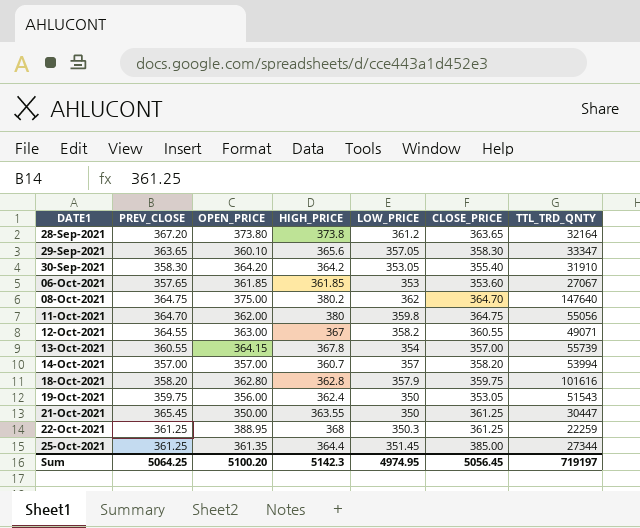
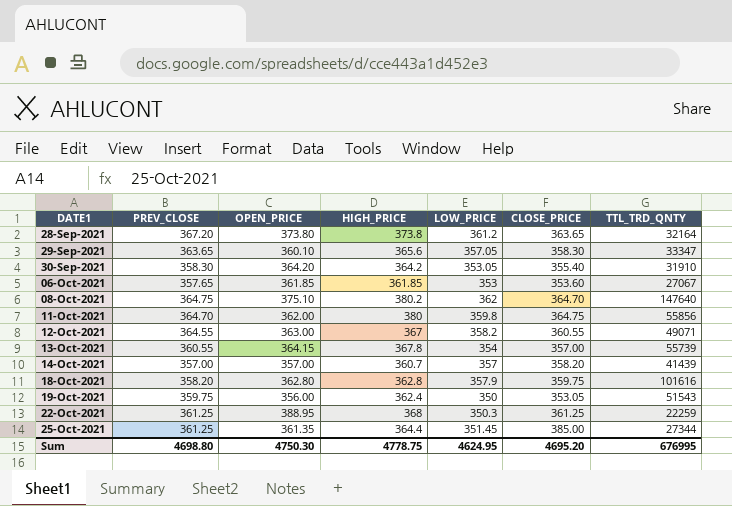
row 21-Oct-2021: 365.45 | 350.00 | 363.55 | 350 | 361.25 | 30447 -> none
08-Oct-2021 | OPEN_PRICE: 375.00 -> 375.10
11-Oct-2021 | TTL_TRD_QNTY: 55056 -> 55856
14-Oct-2021 | TTL_TRD_QNTY: 53994 -> 41439
Sum | PREV_CLOSE: 5064.25 -> 4698.80
Sum | OPEN_PRICE: 5100.20 -> 4750.30
Sum | HIGH_PRICE: 5142.3 -> 4778.75
Sum | LOW_PRICE: 4974.95 -> 4624.95
Sum | CLOSE_PRICE: 5056.45 -> 4695.20
Sum | TTL_TRD_QNTY: 719197 -> 676995

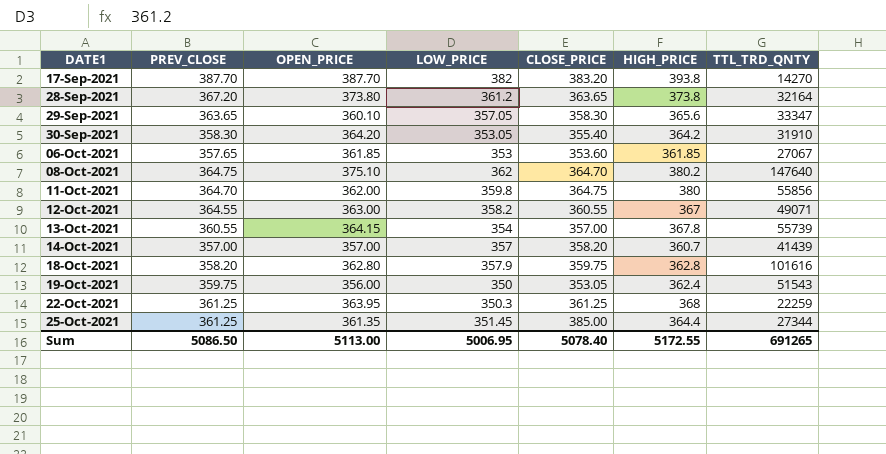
column HIGH_PRICE | position: 4 -> 6
row 17-Sep-2021: none -> 387.70 | 387.70 | 382 | 383.20 | 393.8 | 14270
22-Oct-2021 | OPEN_PRICE: 388.95 -> 363.95
Sum | PREV_CLOSE: 4698.80 -> 5086.50
Sum | OPEN_PRICE: 4750.30 -> 5113.00
Sum | LOW_PRICE: 4624.95 -> 5006.95
Sum | CLOSE_PRICE: 4695.20 -> 5078.40
Sum | HIGH_PRICE: 4778.75 -> 5172.55
Sum | TTL_TRD_QNTY: 676995 -> 691265

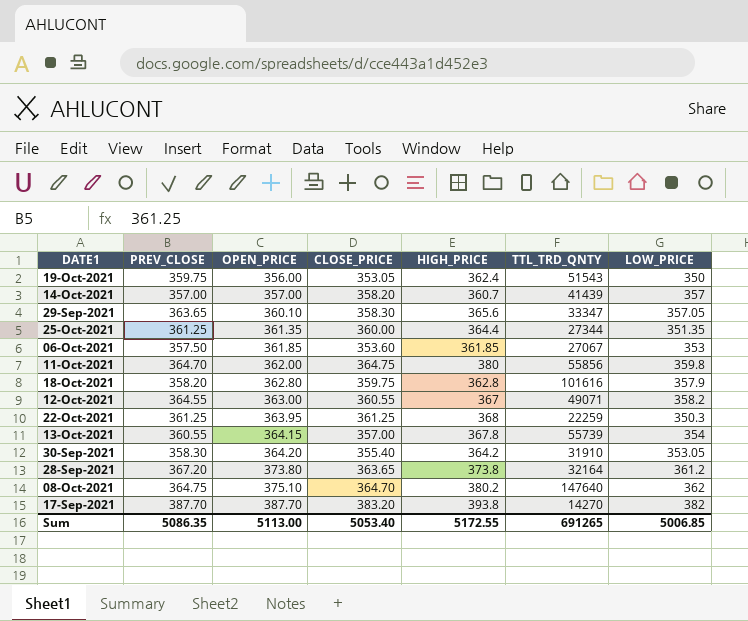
row order: DATE1 ascending -> OPEN_PRICE ascending
column LOW_PRICE | position: 4 -> 7
25-Oct-2021 | CLOSE_PRICE: 385.00 -> 360.00
25-Oct-2021 | LOW_PRICE: 351.45 -> 351.35
06-Oct-2021 | PREV_CLOSE: 357.65 -> 357.50
Sum | PREV_CLOSE: 5086.50 -> 5086.35
Sum | CLOSE_PRICE: 5078.40 -> 5053.40
Sum | LOW_PRICE: 5006.95 -> 5006.85

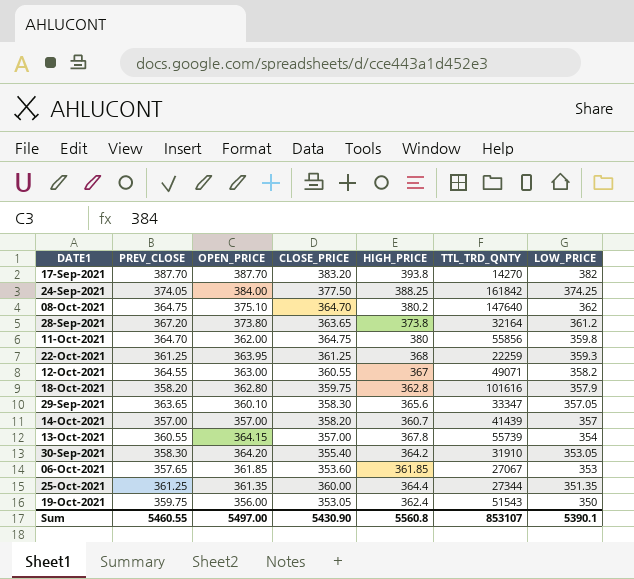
row order: OPEN_PRICE ascending -> LOW_PRICE descending
row 24-Sep-2021: none -> 374.05 | 384.00 | 377.50 | 388.25 | 161842 | 374.25
22-Oct-2021 | LOW_PRICE: 350.3 -> 359.3
06-Oct-2021 | PREV_CLOSE: 357.50 -> 357.65
Sum | PREV_CLOSE: 5086.35 -> 5460.55
Sum | OPEN_PRICE: 5113.00 -> 5497.00
Sum | CLOSE_PRICE: 5053.40 -> 5430.90
Sum | HIGH_PRICE: 5172.55 -> 5560.8
Sum | TTL_TRD_QNTY: 691265 -> 853107
Sum | LOW_PRICE: 5006.85 -> 5390.1

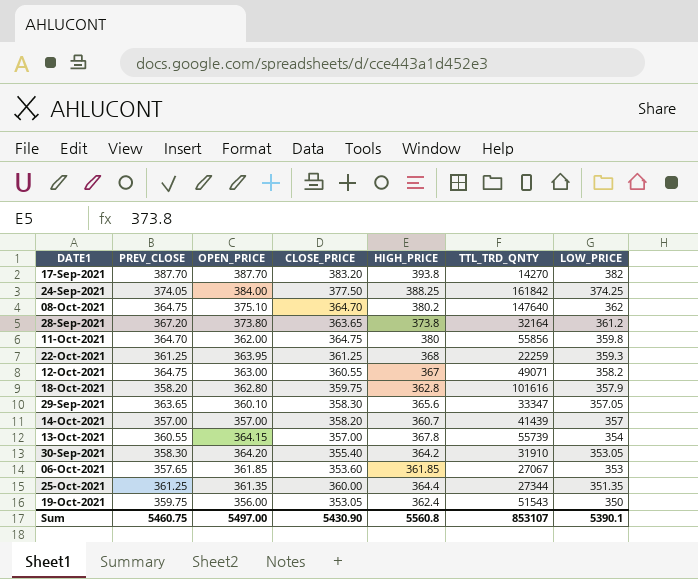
12-Oct-2021 | PREV_CLOSE: 364.55 -> 364.75
Sum | PREV_CLOSE: 5460.55 -> 5460.75

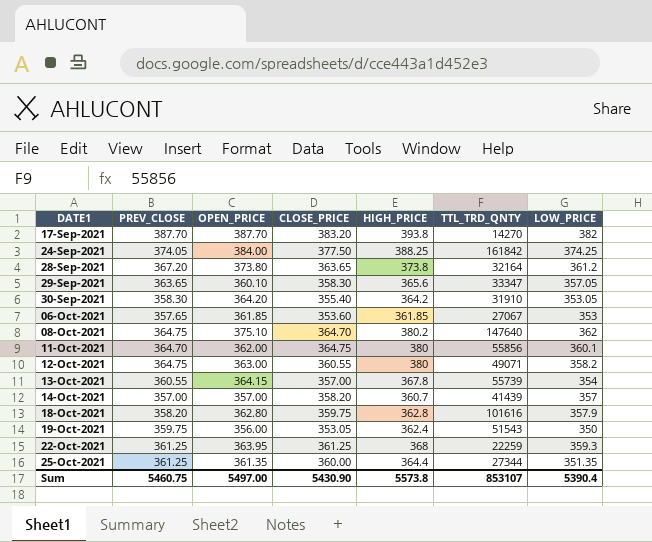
row order: LOW_PRICE descending -> DATE1 ascending
11-Oct-2021 | LOW_PRICE: 359.8 -> 360.1
12-Oct-2021 | HIGH_PRICE: 367 -> 380
Sum | HIGH_PRICE: 5560.8 -> 5573.8
Sum | LOW_PRICE: 5390.1 -> 5390.4

